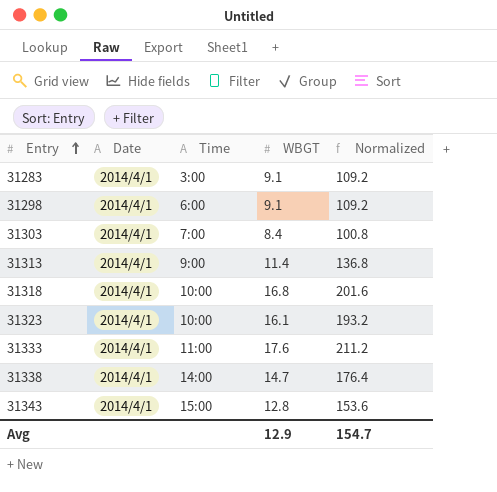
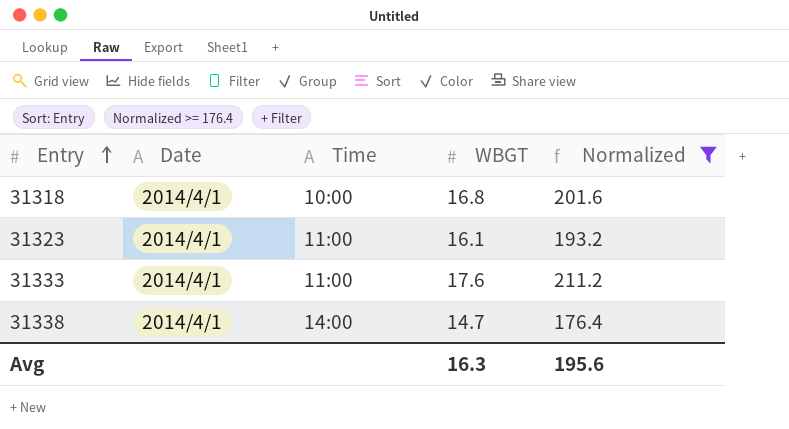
filter: none -> Normalized >= 176.4
31323 | Time: 10:00 -> 11:00
Avg | WBGT: 12.9 -> 16.3
Avg | Normalized: 154.7 -> 195.6

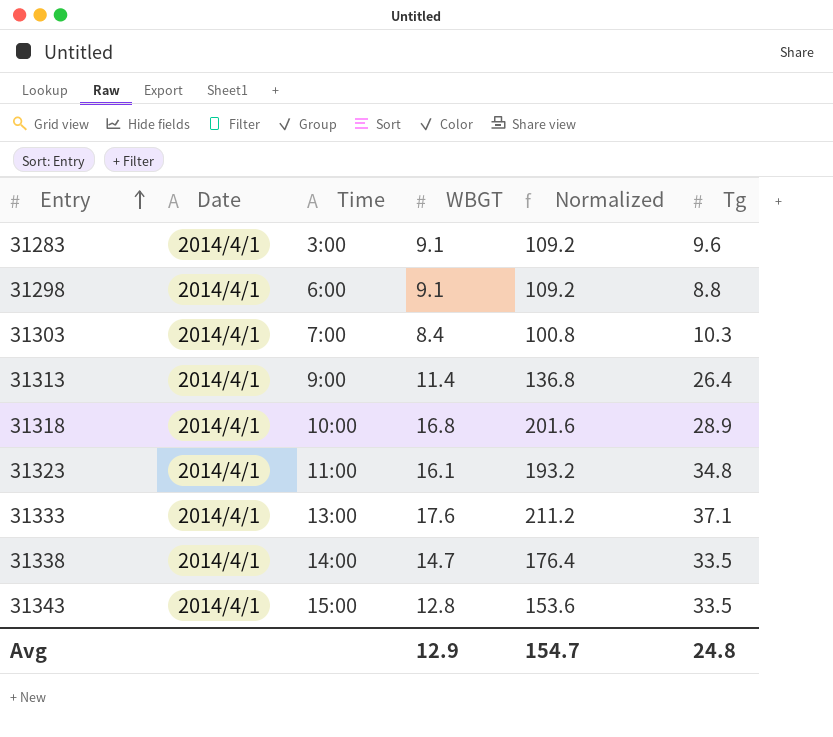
filter: Normalized >= 176.4 -> none
column Tg | position: none -> 6
31333 | Time: 11:00 -> 13:00
Avg | WBGT: 16.3 -> 12.9
Avg | Normalized: 195.6 -> 154.7

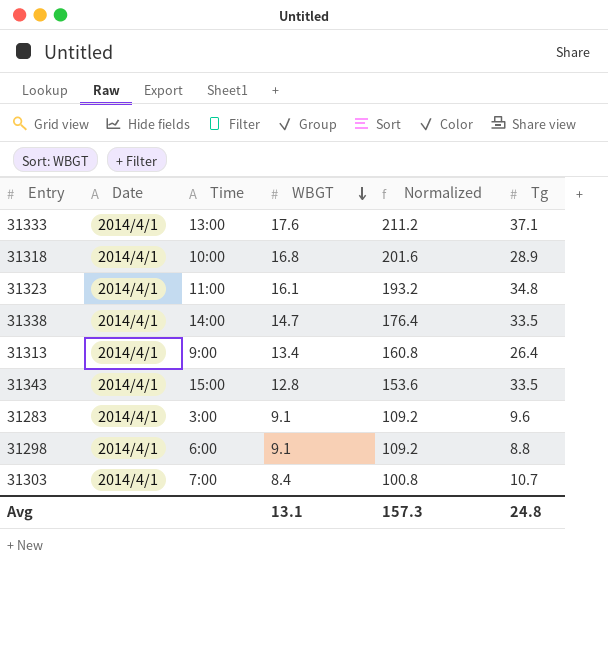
row order: Entry ascending -> WBGT descending
31313 | WBGT: 11.4 -> 13.4
31313 | Normalized: 136.8 -> 160.8
31303 | Tg: 10.3 -> 10.7
Avg | WBGT: 12.9 -> 13.1
Avg | Normalized: 154.7 -> 157.3

